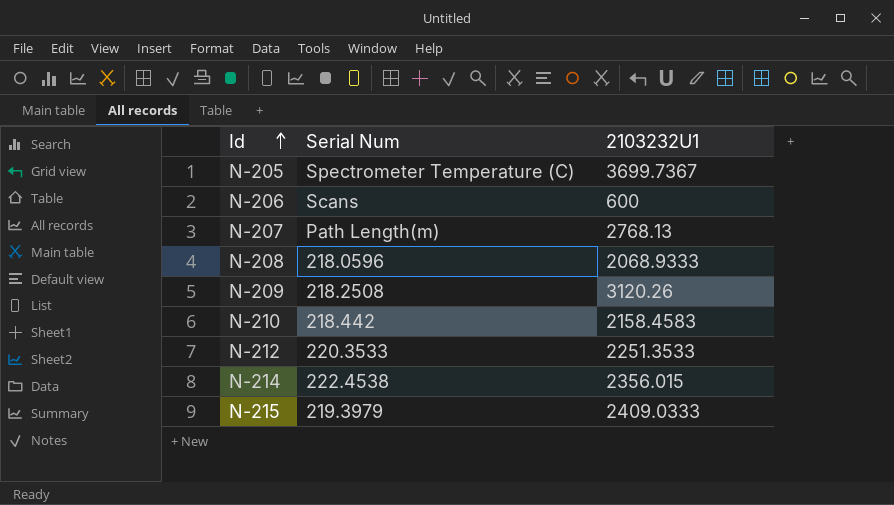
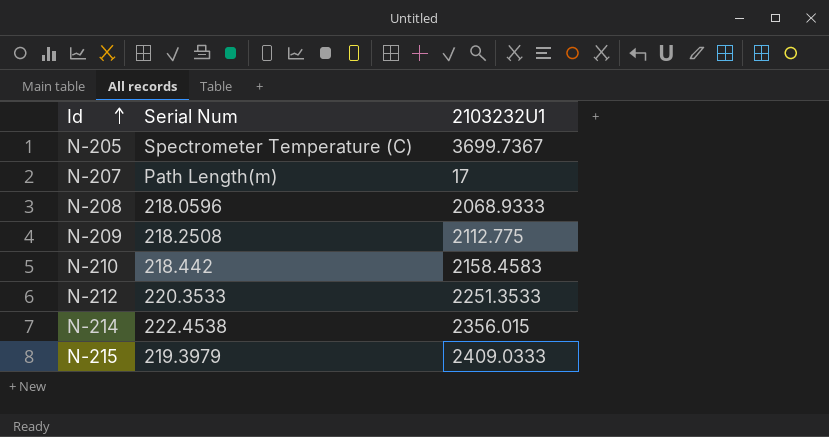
row N-206: Scans | 600 -> none
N-207 | 2103232U1: 2768.13 -> 17
N-209 | 2103232U1: 3120.26 -> 2112.775

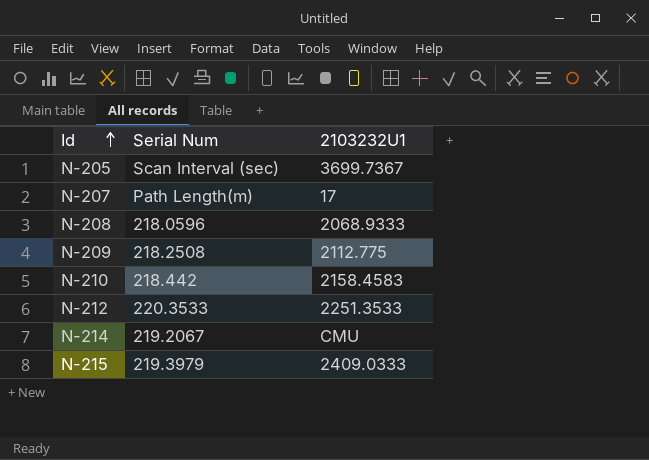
N-205 | Serial Num: Spectrometer Temperature (C) -> Scan Interval (sec)
N-214 | Serial Num: 222.4538 -> 219.2067
N-214 | 2103232U1: 2356.015 -> CMU

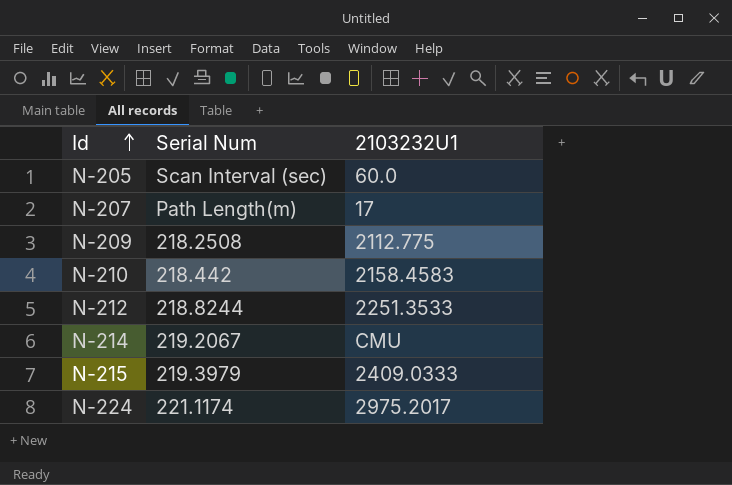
row N-208: 218.0596 | 2068.9333 -> none
N-205 | 2103232U1: 3699.7367 -> 60.0
N-212 | Serial Num: 220.3533 -> 218.8244
row N-224: none -> 221.1174 | 2975.2017

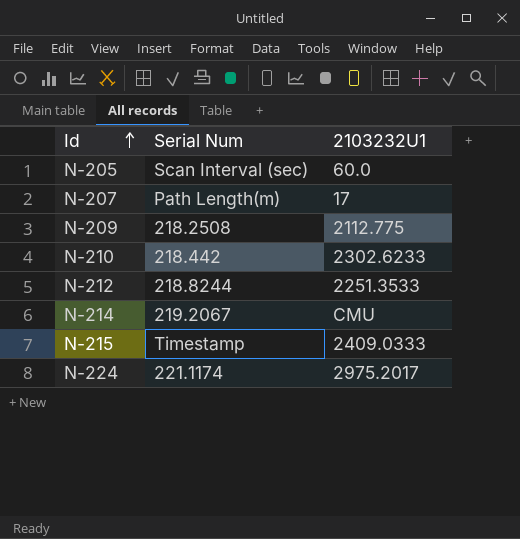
N-210 | 2103232U1: 2158.4583 -> 2302.6233
N-215 | Serial Num: 219.3979 -> Timestamp

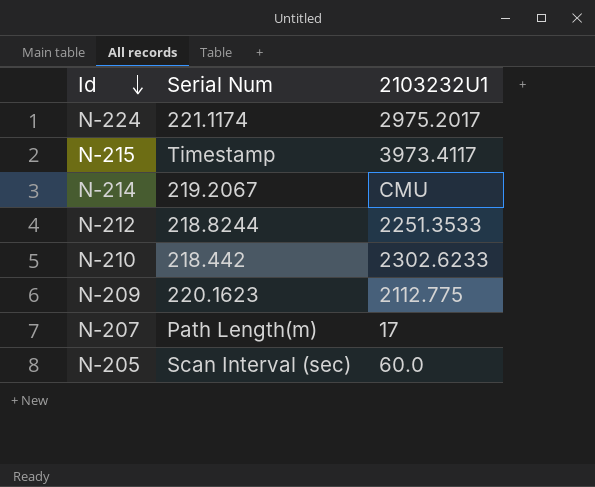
row order: Id ascending -> Id descending
N-215 | 2103232U1: 2409.0333 -> 3973.4117
N-209 | Serial Num: 218.2508 -> 220.1623

